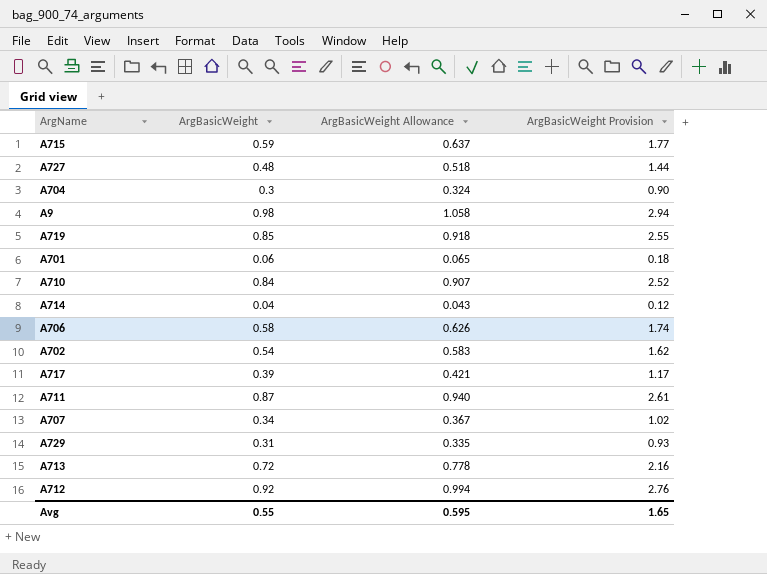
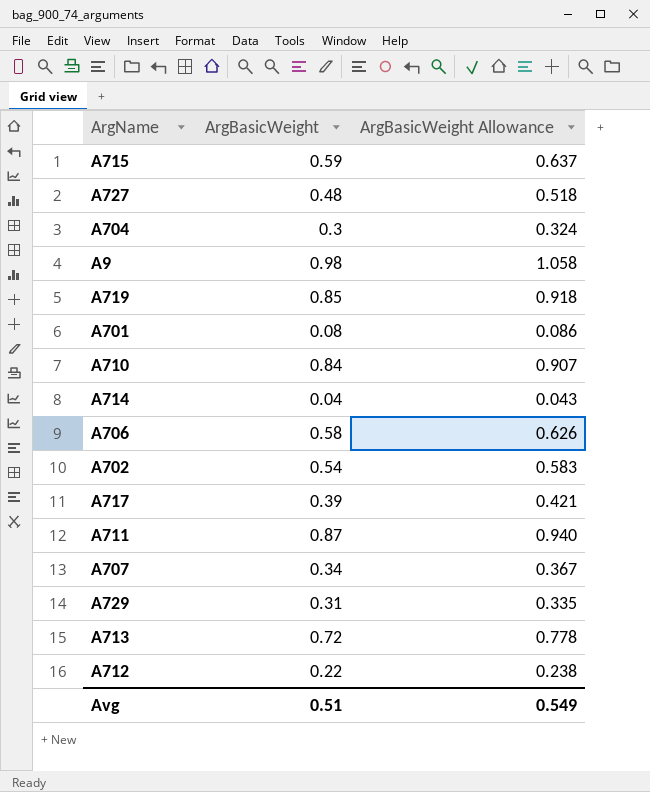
column ArgBasicWeight Provision | formula: [ArgBasicWeight] * 3 -> none
A701 | ArgBasicWeight: 0.06 -> 0.08
A701 | ArgBasicWeight Allowance: 0.065 -> 0.086
A712 | ArgBasicWeight: 0.92 -> 0.22
A712 | ArgBasicWeight Allowance: 0.994 -> 0.238
Avg | ArgBasicWeight: 0.55 -> 0.51
Avg | ArgBasicWeight Allowance: 0.595 -> 0.549

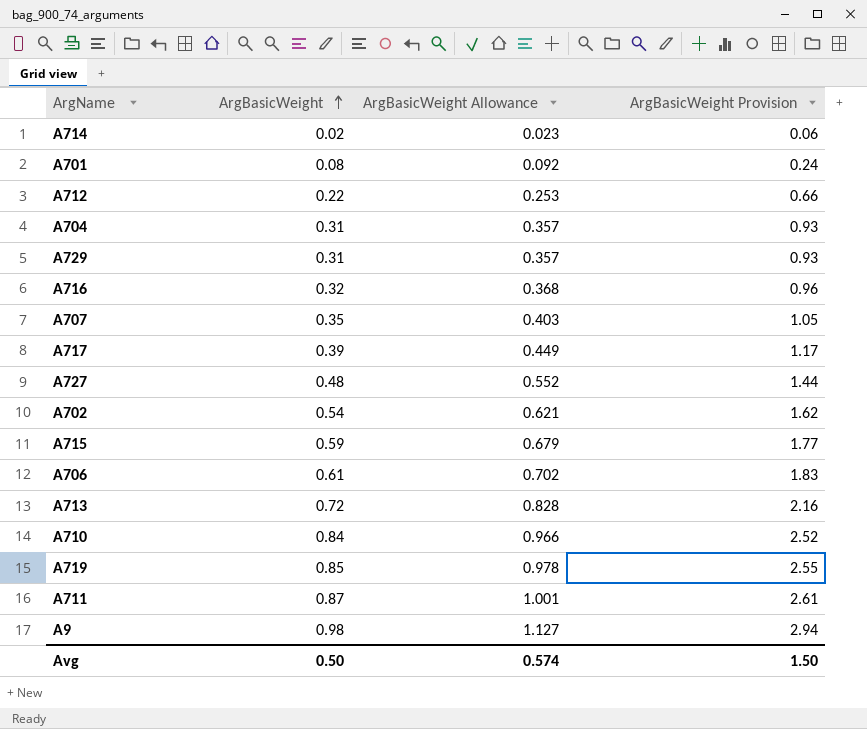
row order: none -> ArgBasicWeight ascending
column ArgBasicWeight Allowance | formula: [ArgBasicWeight] * 1.08 -> [ArgBasicWeight] * 1.15
column ArgBasicWeight Provision | formula: none -> [ArgBasicWeight] * 3
A714 | ArgBasicWeight: 0.04 -> 0.02
A704 | ArgBasicWeight: 0.3 -> 0.31
row A716: none -> 0.32 | 0.368 | 0.96
A707 | ArgBasicWeight: 0.34 -> 0.35
A706 | ArgBasicWeight: 0.58 -> 0.61
Avg | ArgBasicWeight: 0.51 -> 0.50
Avg | ArgBasicWeight Allowance: 0.549 -> 0.574

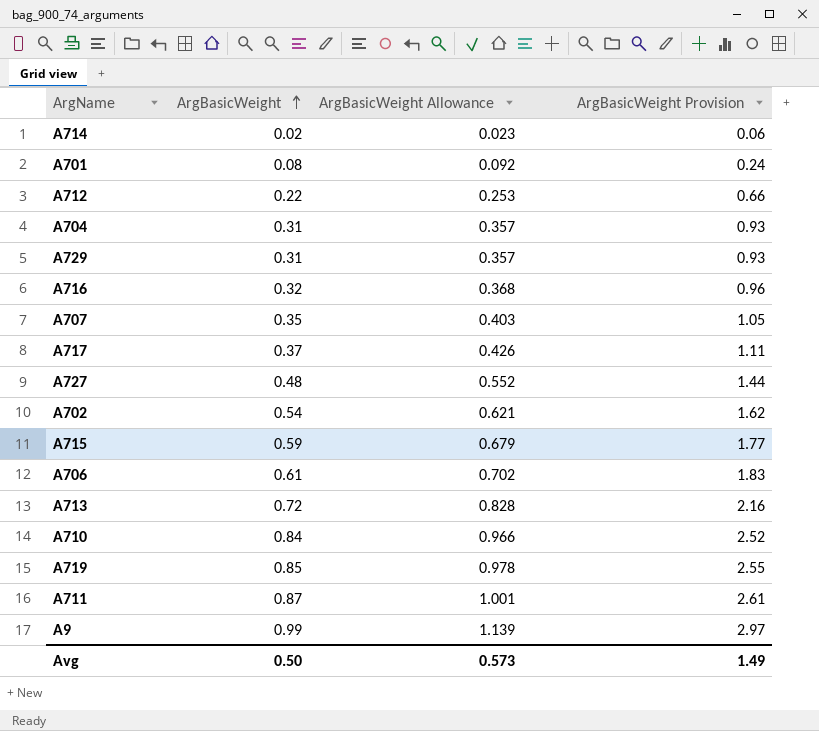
A717 | ArgBasicWeight: 0.39 -> 0.37
A717 | ArgBasicWeight Allowance: 0.449 -> 0.426
A717 | ArgBasicWeight Provision: 1.17 -> 1.11
A9 | ArgBasicWeight: 0.98 -> 0.99
A9 | ArgBasicWeight Allowance: 1.127 -> 1.139
A9 | ArgBasicWeight Provision: 2.94 -> 2.97
Avg | ArgBasicWeight Allowance: 0.574 -> 0.573
Avg | ArgBasicWeight Provision: 1.50 -> 1.49

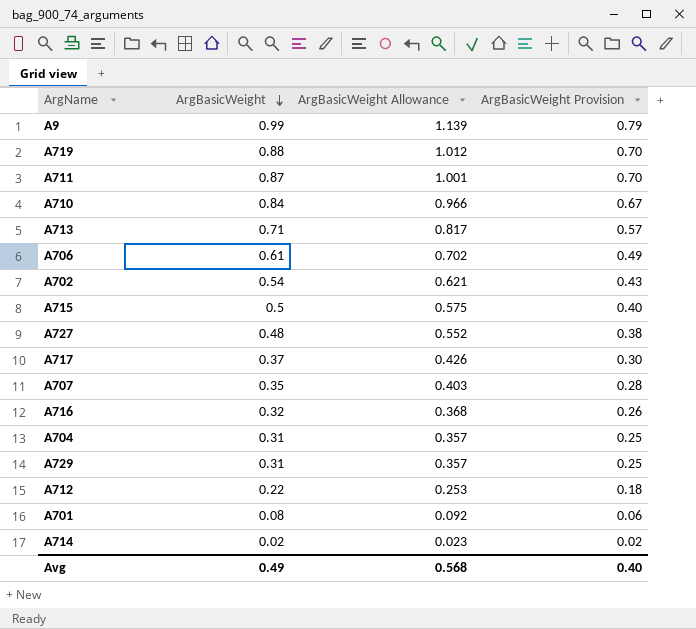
row order: ArgBasicWeight ascending -> ArgBasicWeight descending
column ArgBasicWeight Provision | formula: [ArgBasicWeight] * 3 -> [ArgBasicWeight] * 0.8
A719 | ArgBasicWeight: 0.85 -> 0.88
A719 | ArgBasicWeight Allowance: 0.978 -> 1.012
A713 | ArgBasicWeight: 0.72 -> 0.71
A713 | ArgBasicWeight Allowance: 0.828 -> 0.817
A715 | ArgBasicWeight: 0.59 -> 0.5
A715 | ArgBasicWeight Allowance: 0.679 -> 0.575
Avg | ArgBasicWeight: 0.50 -> 0.49
Avg | ArgBasicWeight Allowance: 0.573 -> 0.568
Avg | ArgBasicWeight Provision: 1.49 -> 0.40

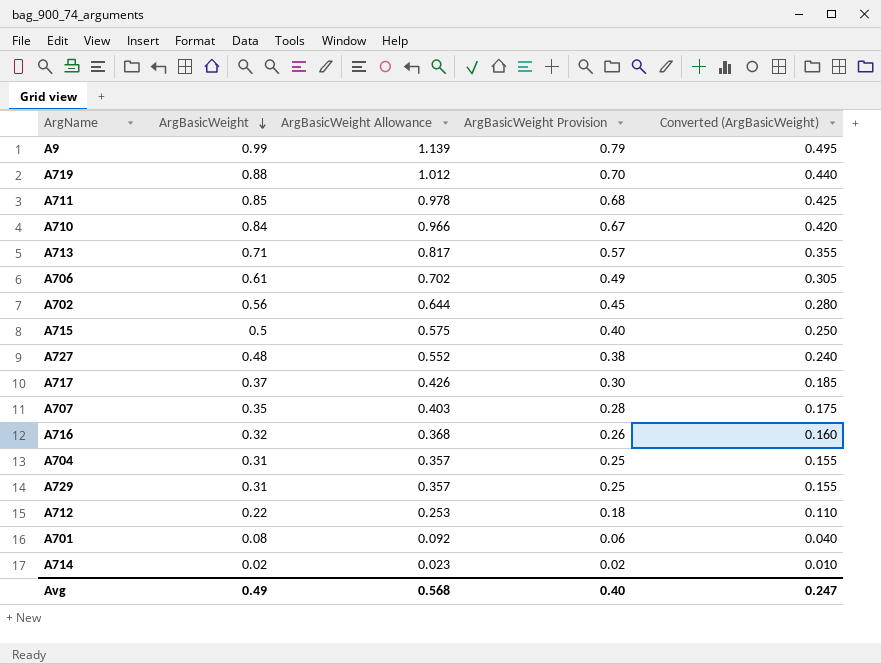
column Converted (ArgBasicWeight) | formula: none -> [ArgBasicWeight] * 0.5
A711 | ArgBasicWeight: 0.87 -> 0.85
A711 | ArgBasicWeight Allowance: 1.001 -> 0.978
A711 | ArgBasicWeight Provision: 0.70 -> 0.68
A702 | ArgBasicWeight: 0.54 -> 0.56
A702 | ArgBasicWeight Allowance: 0.621 -> 0.644
A702 | ArgBasicWeight Provision: 0.43 -> 0.45

